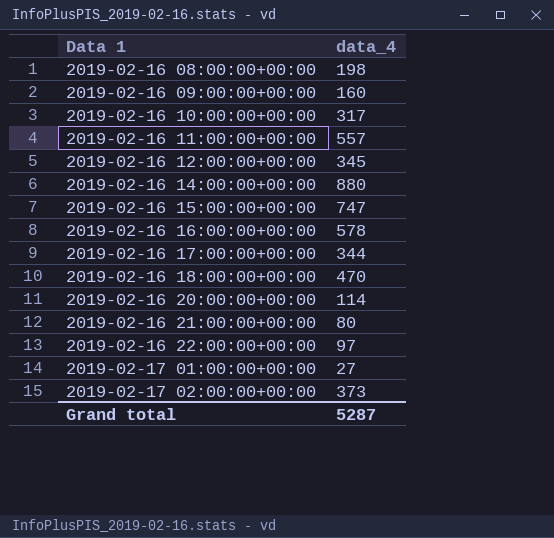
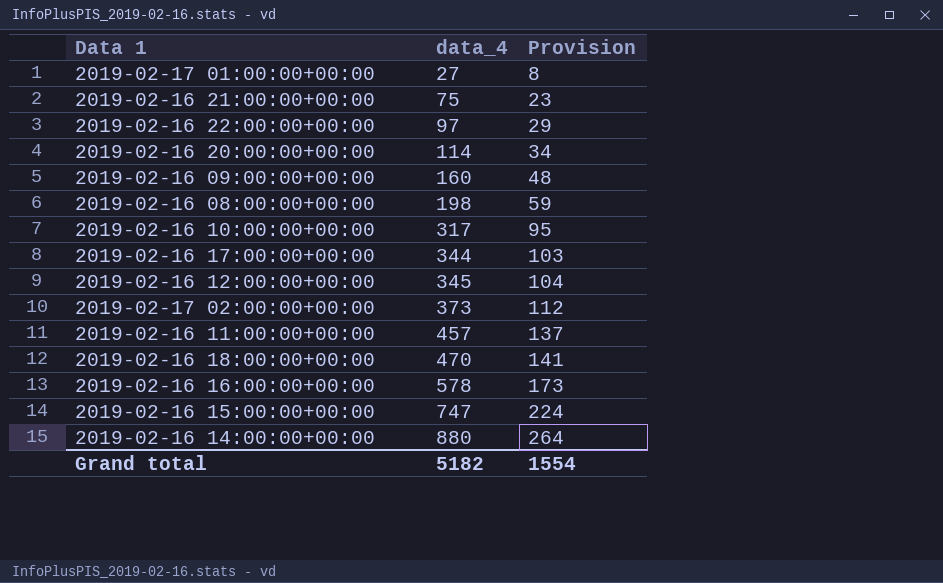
row order: Data 1 ascending -> data_4 ascending
column Provision | formula: none -> [data_4] * 0.3
2019-02-16 21:00:00+00:00 | data_4: 80 -> 75
2019-02-16 11:00:00+00:00 | data_4: 557 -> 457
Grand total | data_4: 5287 -> 5182

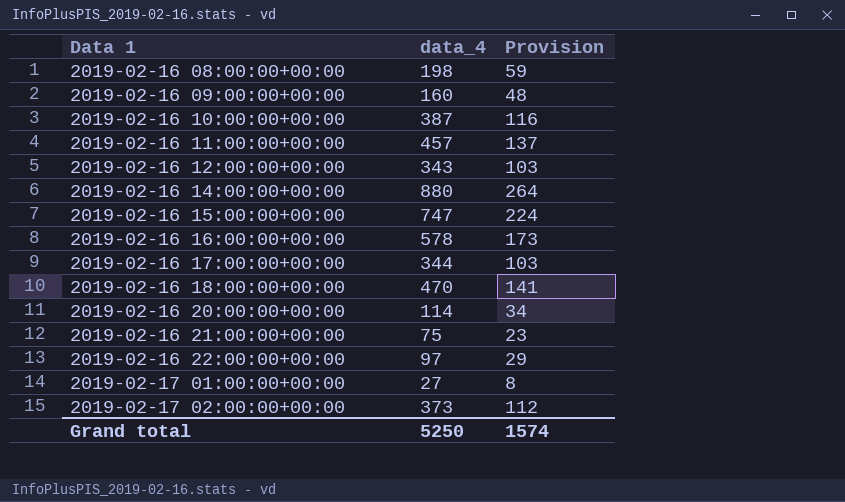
row order: data_4 ascending -> Data 1 ascending
2019-02-16 10:00:00+00:00 | data_4: 317 -> 387
2019-02-16 10:00:00+00:00 | Provision: 95 -> 116
2019-02-16 12:00:00+00:00 | data_4: 345 -> 343
2019-02-16 12:00:00+00:00 | Provision: 104 -> 103
Grand total | data_4: 5182 -> 5250
Grand total | Provision: 1554 -> 1574

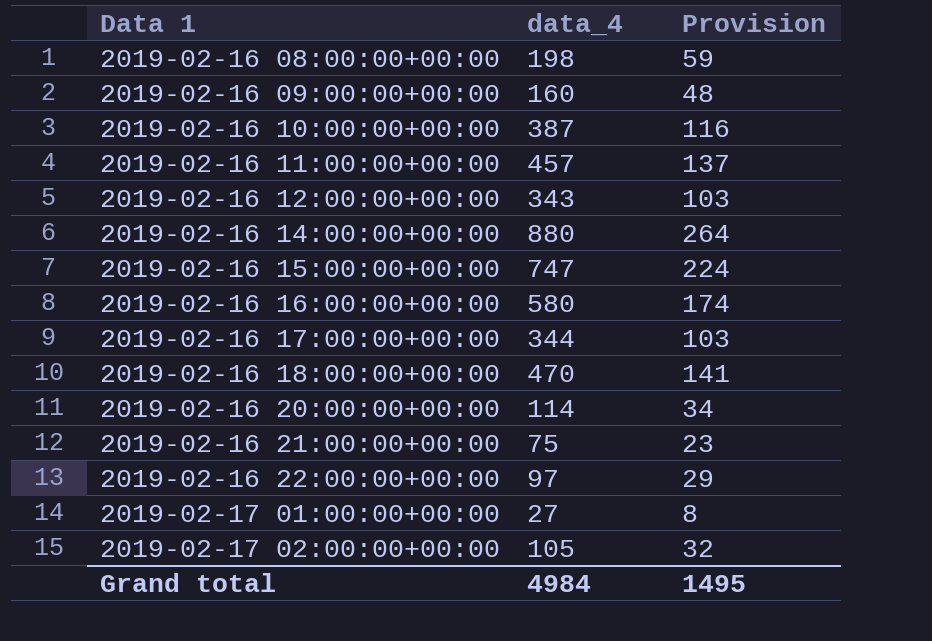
2019-02-16 16:00:00+00:00 | data_4: 578 -> 580
2019-02-16 16:00:00+00:00 | Provision: 173 -> 174
2019-02-17 02:00:00+00:00 | data_4: 373 -> 105
2019-02-17 02:00:00+00:00 | Provision: 112 -> 32
Grand total | data_4: 5250 -> 4984
Grand total | Provision: 1574 -> 1495

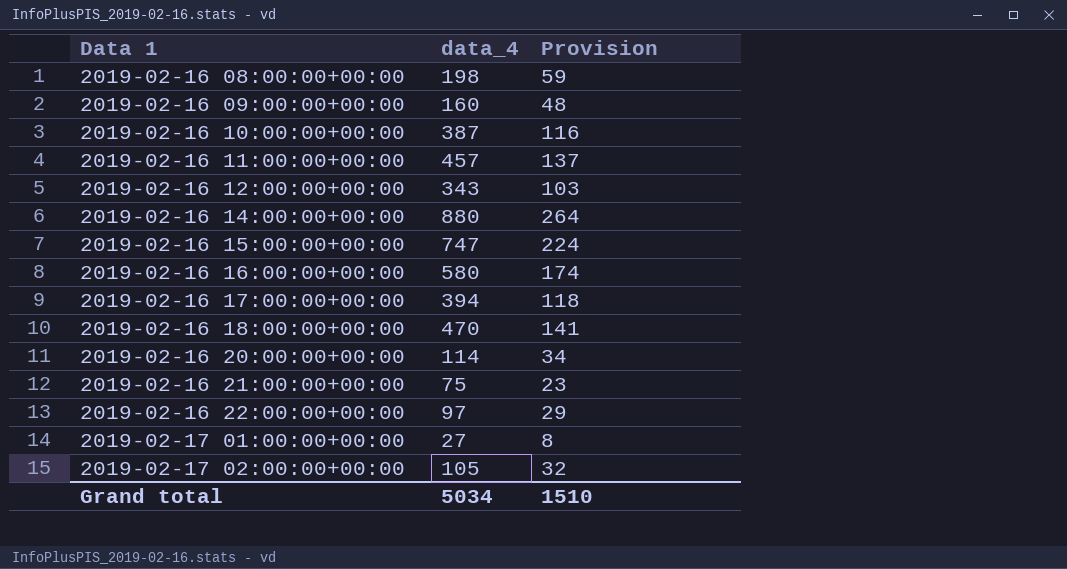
2019-02-16 17:00:00+00:00 | data_4: 344 -> 394
2019-02-16 17:00:00+00:00 | Provision: 103 -> 118
Grand total | data_4: 4984 -> 5034
Grand total | Provision: 1495 -> 1510

